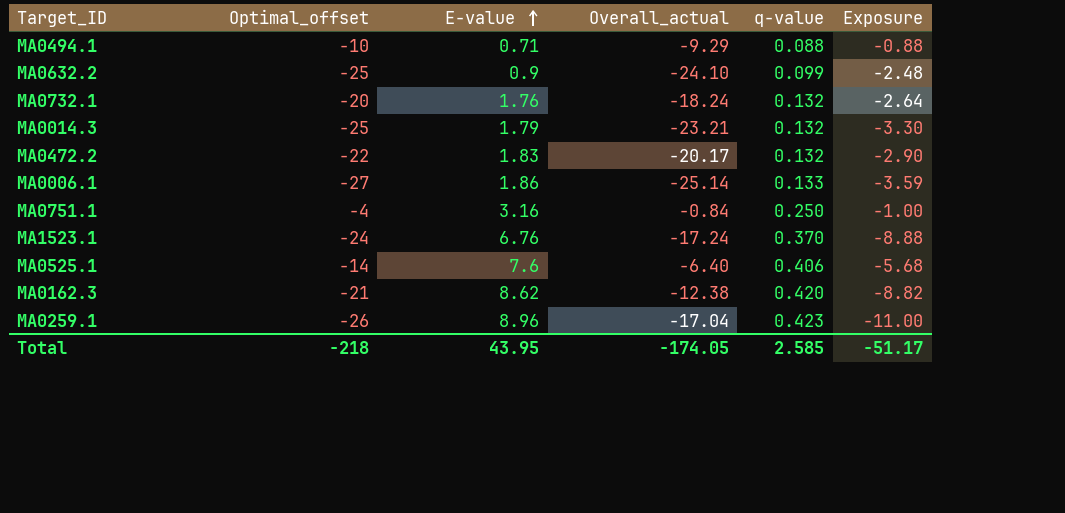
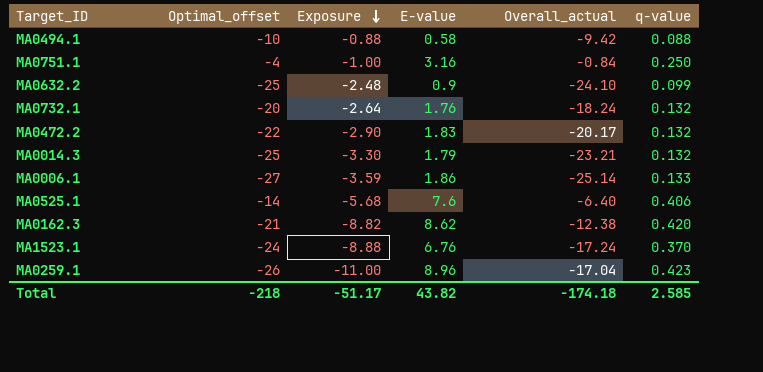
row order: E-value ascending -> Exposure descending
column Exposure | position: 6 -> 3
MA0494.1 | E-value: 0.71 -> 0.58
MA0494.1 | Overall_actual: -9.29 -> -9.42
Total | E-value: 43.95 -> 43.82
Total | Overall_actual: -174.05 -> -174.18

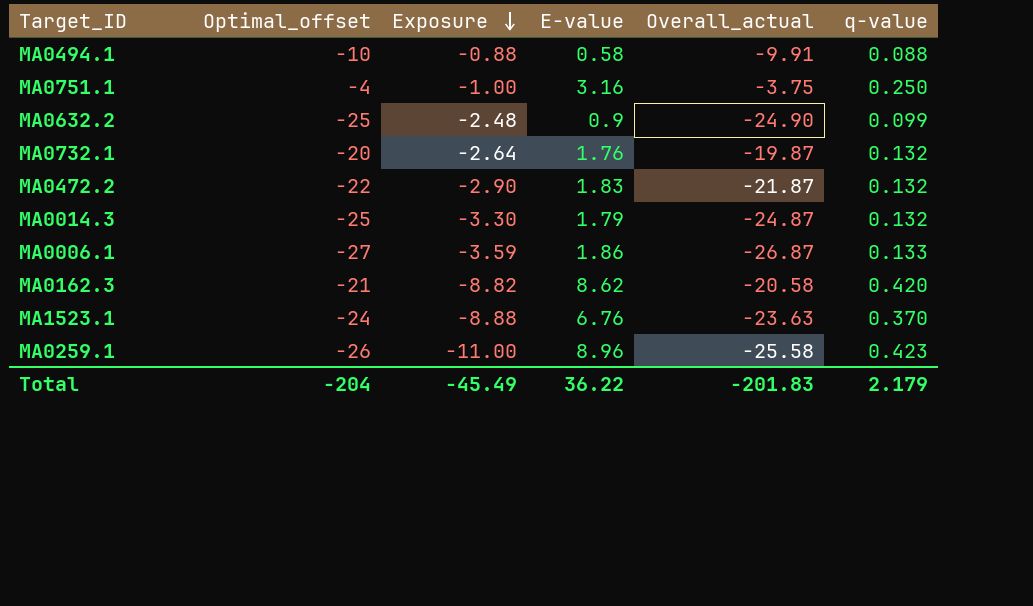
column Overall_actual | formula: [Optimal_offset] + [E-value] -> [Optimal_offset] + [q-value]
row MA0525.1: -14 | -5.68 | 7.6 | -6.40 | 0.406 -> none
Total | Optimal_offset: -218 -> -204
Total | Exposure: -51.17 -> -45.49
Total | E-value: 43.82 -> 36.22
Total | Overall_actual: -174.18 -> -201.83
Total | q-value: 2.585 -> 2.179

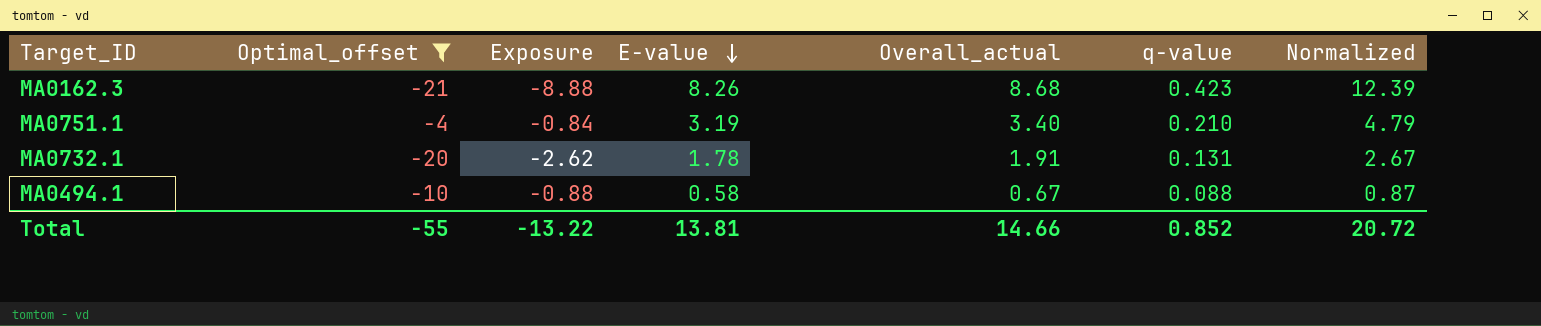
filter: none -> Optimal_offset >= -21
row order: Exposure descending -> E-value descending
column Overall_actual | formula: [Optimal_offset] + [q-value] -> [E-value] + [q-value]
column Normalized | formula: none -> [E-value] * 1.5
MA0162.3 | Exposure: -8.82 -> -8.88
MA0162.3 | E-value: 8.62 -> 8.26
MA0162.3 | q-value: 0.420 -> 0.423
MA0751.1 | Exposure: -1.00 -> -0.84
MA0751.1 | E-value: 3.16 -> 3.19
MA0751.1 | q-value: 0.250 -> 0.210
MA0732.1 | Exposure: -2.64 -> -2.62
MA0732.1 | E-value: 1.76 -> 1.78
MA0732.1 | q-value: 0.132 -> 0.131
Total | Optimal_offset: -204 -> -55
Total | Exposure: -45.49 -> -13.22
Total | E-value: 36.22 -> 13.81
Total | Overall_actual: -201.83 -> 14.66
Total | q-value: 2.179 -> 0.852

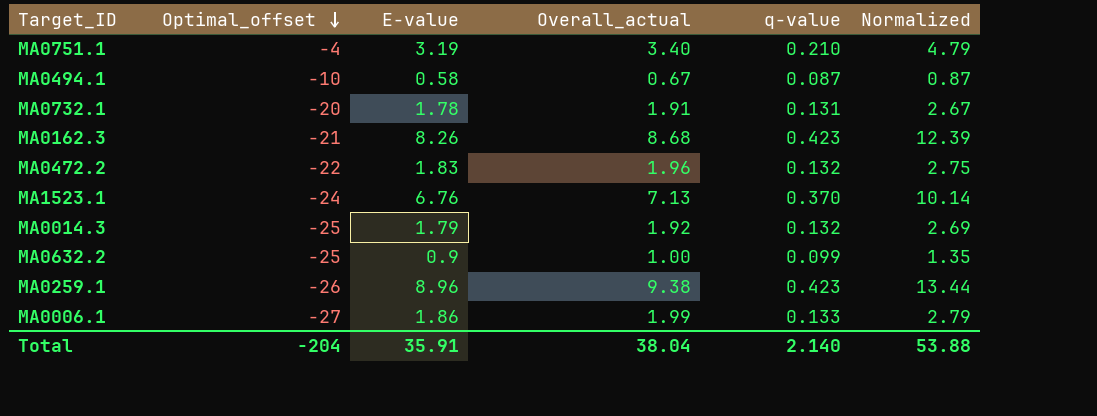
filter: Optimal_offset >= -21 -> none
row order: E-value descending -> Optimal_offset descending
column Exposure | formula: [Optimal_offset] * [q-value] -> none
MA0494.1 | q-value: 0.088 -> 0.087
Total | Optimal_offset: -55 -> -204
Total | E-value: 13.81 -> 35.91
Total | Overall_actual: 14.66 -> 38.04
Total | q-value: 0.852 -> 2.140
Total | Normalized: 20.72 -> 53.88

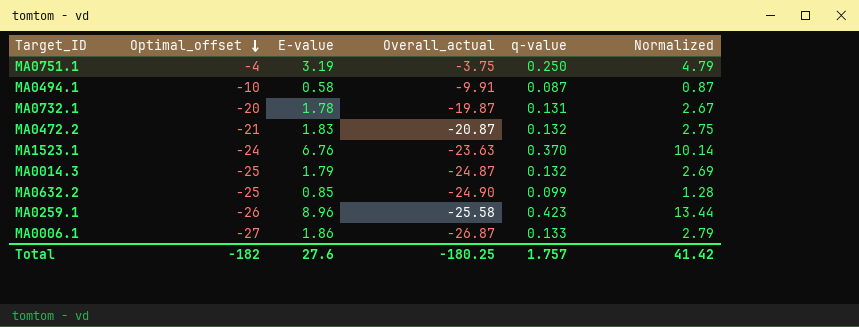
column Overall_actual | formula: [E-value] + [q-value] -> [Optimal_offset] + [q-value]
row MA0162.3: -21 | 8.26 | 8.68 | 0.423 | 12.39 -> none
MA0751.1 | q-value: 0.210 -> 0.250
MA0472.2 | Optimal_offset: -22 -> -21
MA0632.2 | E-value: 0.9 -> 0.85
MA0632.2 | Normalized: 1.35 -> 1.28
Total | Optimal_offset: -204 -> -182
Total | E-value: 35.91 -> 27.6
Total | Overall_actual: 38.04 -> -180.25
Total | q-value: 2.140 -> 1.757
Total | Normalized: 53.88 -> 41.42

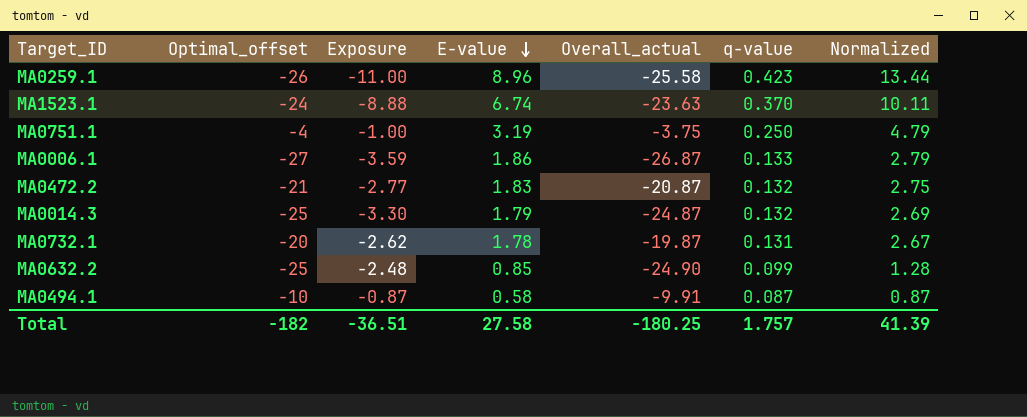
row order: Optimal_offset descending -> E-value descending
column Exposure | formula: none -> [Optimal_offset] * [q-value]
MA1523.1 | E-value: 6.76 -> 6.74
MA1523.1 | Normalized: 10.14 -> 10.11
Total | E-value: 27.6 -> 27.58
Total | Normalized: 41.42 -> 41.39

